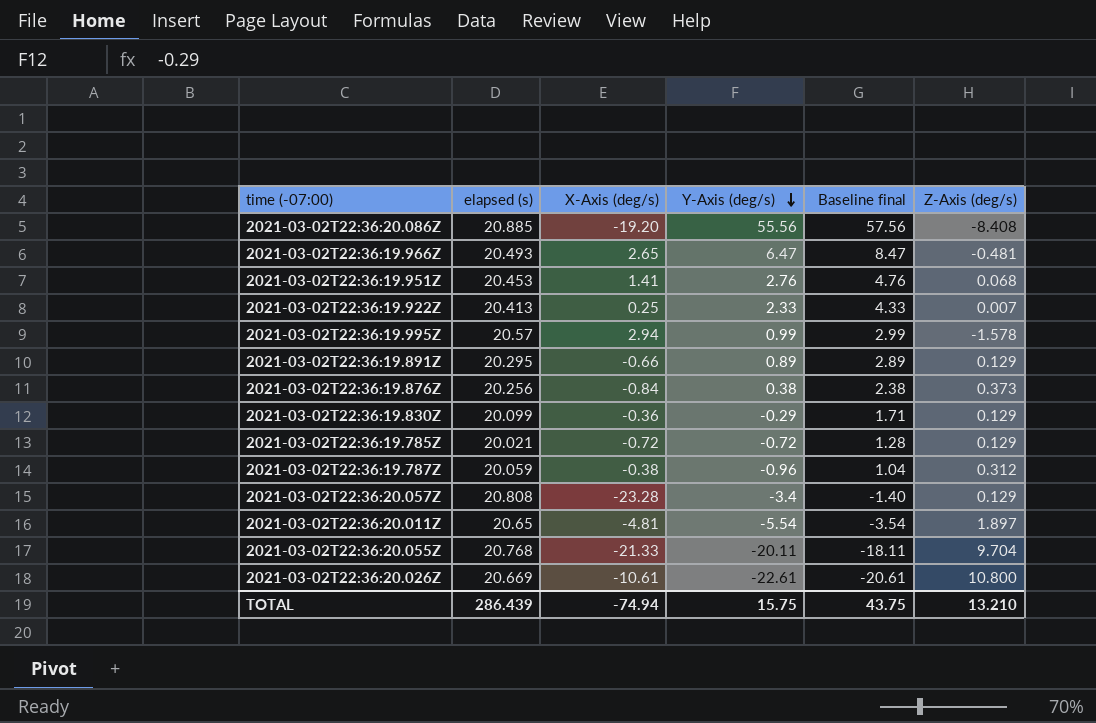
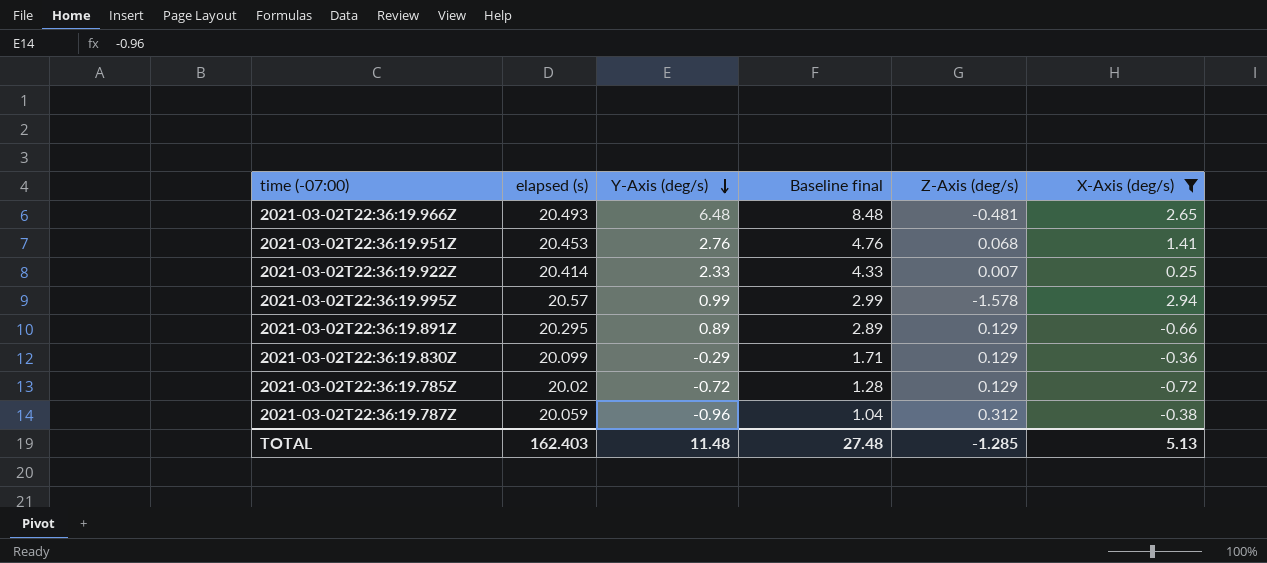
filter: none -> X-Axis (deg/s) >= -0.72
column X-Axis (deg/s) | position: 3 -> 6
2021-03-02T22:36:19.966Z | Y-Axis (deg/s): 6.47 -> 6.48
2021-03-02T22:36:19.966Z | Baseline final: 8.47 -> 8.48
2021-03-02T22:36:19.922Z | elapsed (s): 20.413 -> 20.414
2021-03-02T22:36:19.785Z | elapsed (s): 20.021 -> 20.02
TOTAL | elapsed (s): 286.439 -> 162.403
TOTAL | Y-Axis (deg/s): 15.75 -> 11.48
TOTAL | Baseline final: 43.75 -> 27.48
TOTAL | Z-Axis (deg/s): 13.210 -> -1.285
TOTAL | X-Axis (deg/s): -74.94 -> 5.13

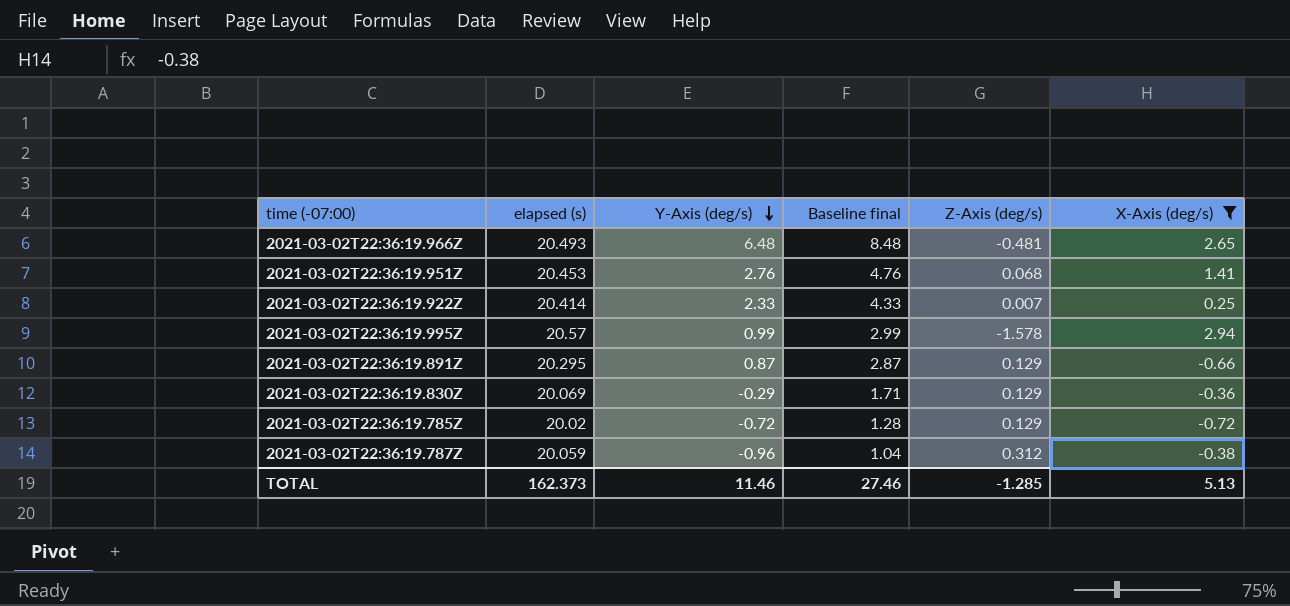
2021-03-02T22:36:19.891Z | Y-Axis (deg/s): 0.89 -> 0.87
2021-03-02T22:36:19.891Z | Baseline final: 2.89 -> 2.87
2021-03-02T22:36:19.830Z | elapsed (s): 20.099 -> 20.069
TOTAL | elapsed (s): 162.403 -> 162.373
TOTAL | Y-Axis (deg/s): 11.48 -> 11.46
TOTAL | Baseline final: 27.48 -> 27.46

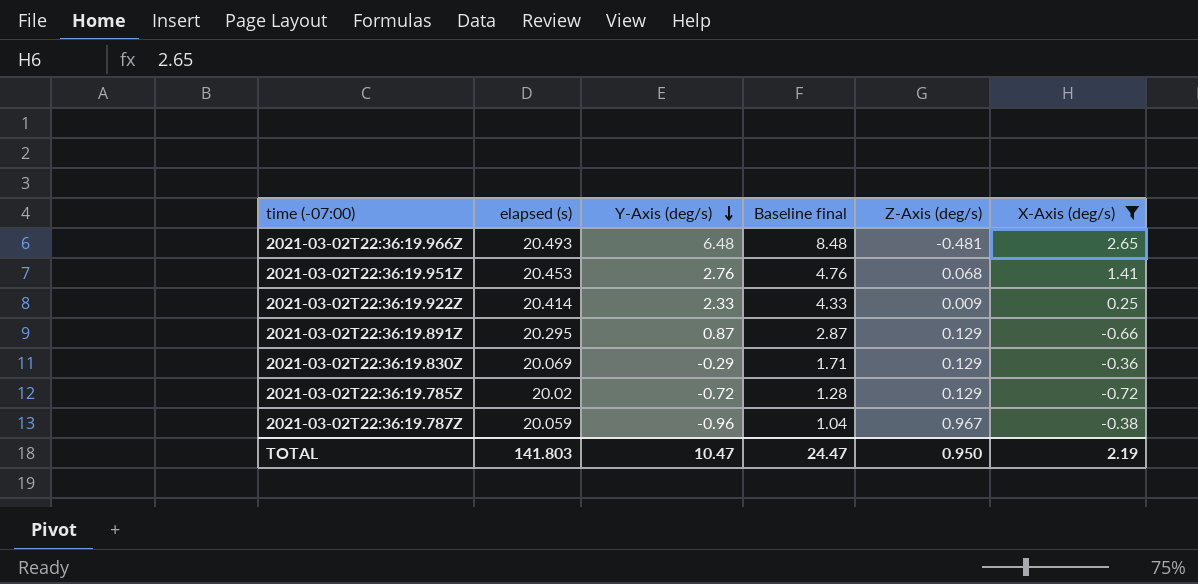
row 2021-03-02T22:36:19.995Z: 20.57 | 0.99 | 2.99 | -1.578 | 2.94 -> none
2021-03-02T22:36:19.922Z | Z-Axis (deg/s): 0.007 -> 0.009
2021-03-02T22:36:19.787Z | Z-Axis (deg/s): 0.312 -> 0.967
TOTAL | elapsed (s): 162.373 -> 141.803
TOTAL | Y-Axis (deg/s): 11.46 -> 10.47
TOTAL | Baseline final: 27.46 -> 24.47
TOTAL | Z-Axis (deg/s): -1.285 -> 0.950
TOTAL | X-Axis (deg/s): 5.13 -> 2.19

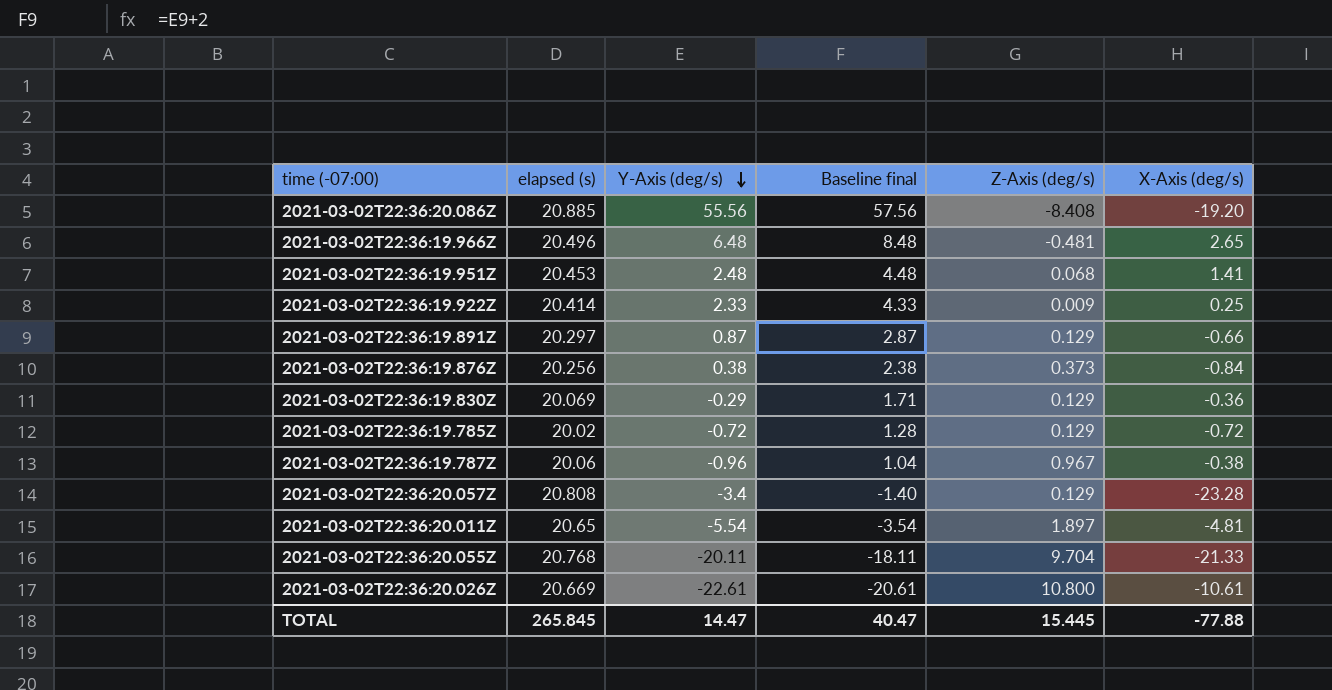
filter: X-Axis (deg/s) >= -0.72 -> none
2021-03-02T22:36:19.966Z | elapsed (s): 20.493 -> 20.496
2021-03-02T22:36:19.951Z | Y-Axis (deg/s): 2.76 -> 2.48
2021-03-02T22:36:19.951Z | Baseline final: 4.76 -> 4.48
2021-03-02T22:36:19.891Z | elapsed (s): 20.295 -> 20.297
2021-03-02T22:36:19.787Z | elapsed (s): 20.059 -> 20.06
TOTAL | elapsed (s): 141.803 -> 265.845
TOTAL | Y-Axis (deg/s): 10.47 -> 14.47
TOTAL | Baseline final: 24.47 -> 40.47
TOTAL | Z-Axis (deg/s): 0.950 -> 15.445
TOTAL | X-Axis (deg/s): 2.19 -> -77.88

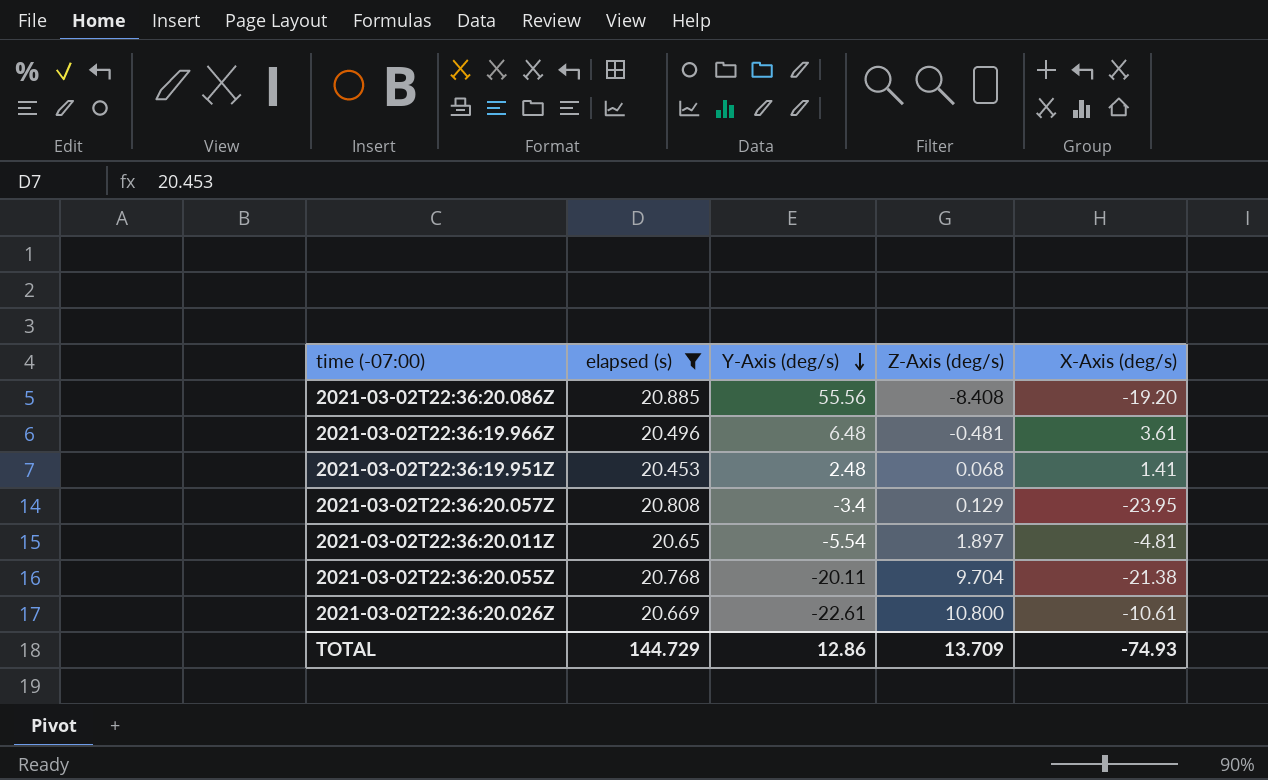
filter: none -> elapsed (s) >= 20.453
column Baseline final | formula: [Y-Axis (deg/s)] + 2 -> none
2021-03-02T22:36:19.966Z | X-Axis (deg/s): 2.65 -> 3.61
2021-03-02T22:36:20.057Z | X-Axis (deg/s): -23.28 -> -23.95
2021-03-02T22:36:20.055Z | X-Axis (deg/s): -21.33 -> -21.38
TOTAL | elapsed (s): 265.845 -> 144.729
TOTAL | Y-Axis (deg/s): 14.47 -> 12.86
TOTAL | Z-Axis (deg/s): 15.445 -> 13.709
TOTAL | X-Axis (deg/s): -77.88 -> -74.93

